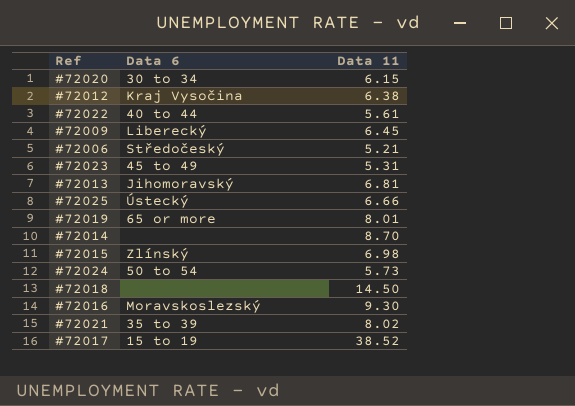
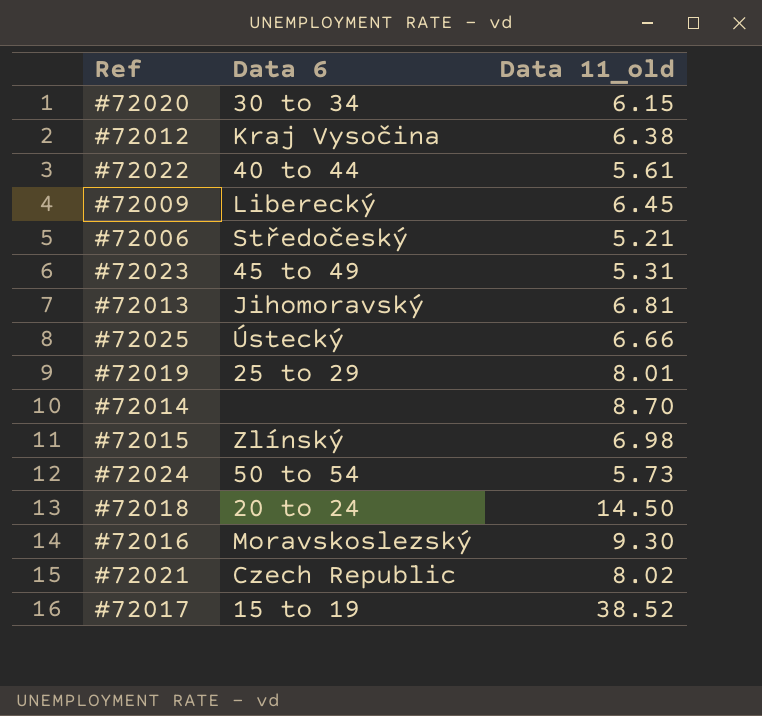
column name: Data 11 -> Data 11_old
#72019 | Data 6: 65 or more -> 25 to 29
#72018 | Data 6: none -> 20 to 24
#72021 | Data 6: 35 to 39 -> Czech Republic

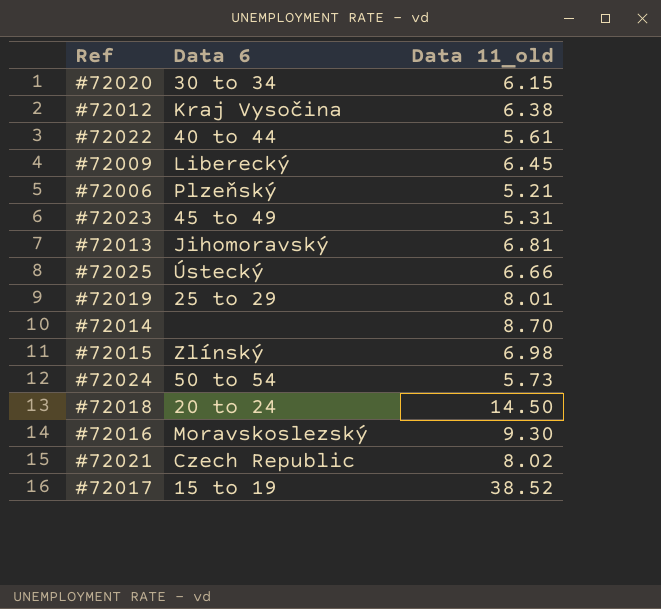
#72006 | Data 6: Středočeský -> Plzeňský

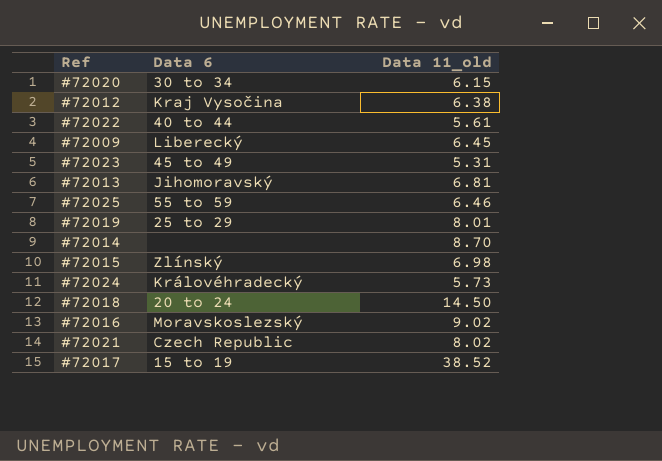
row #72006: Plzeňský | 5.21 -> none
#72025 | Data 6: Ústecký -> 55 to 59
#72025 | Data 11_old: 6.66 -> 6.46
#72024 | Data 6: 50 to 54 -> Královéhradecký
#72016 | Data 11_old: 9.30 -> 9.02

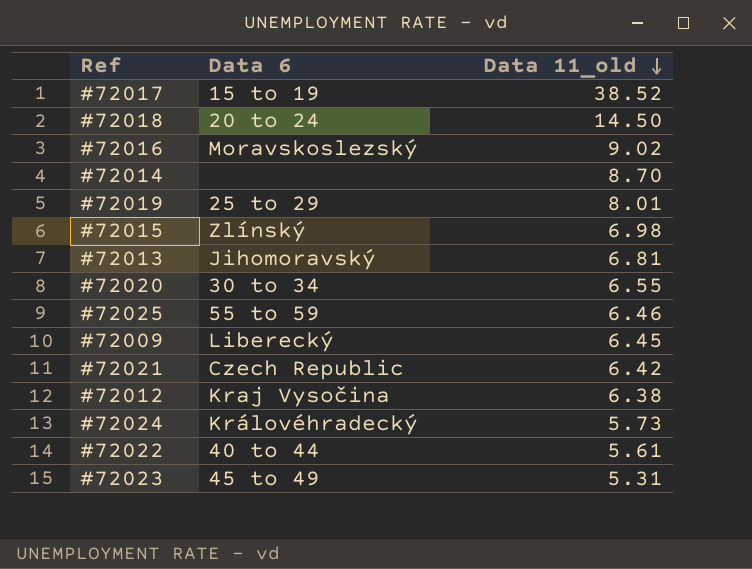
row order: none -> Data 11_old descending
#72020 | Data 11_old: 6.15 -> 6.55
#72021 | Data 11_old: 8.02 -> 6.42

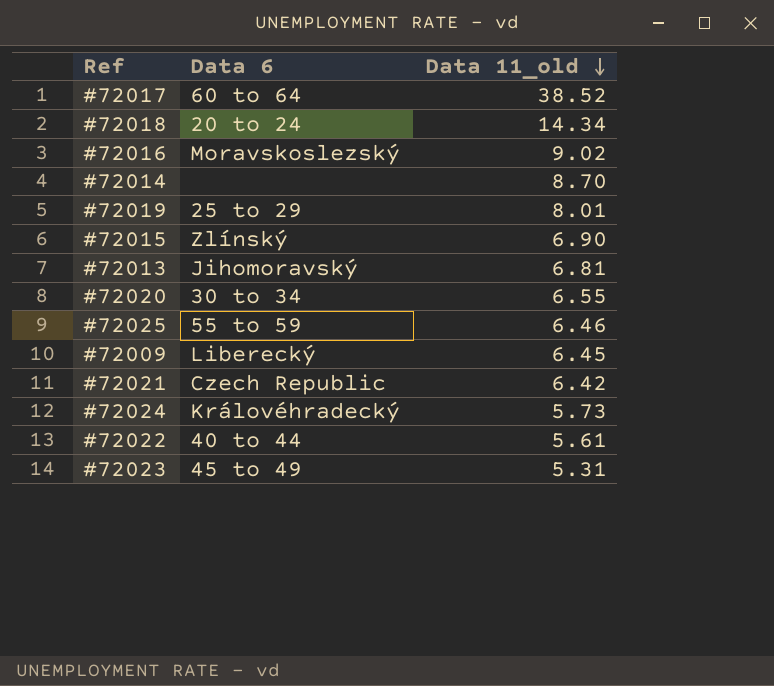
row #72012: Kraj Vysočina | 6.38 -> none
#72017 | Data 6: 15 to 19 -> 60 to 64
#72018 | Data 11_old: 14.50 -> 14.34
#72015 | Data 11_old: 6.98 -> 6.90

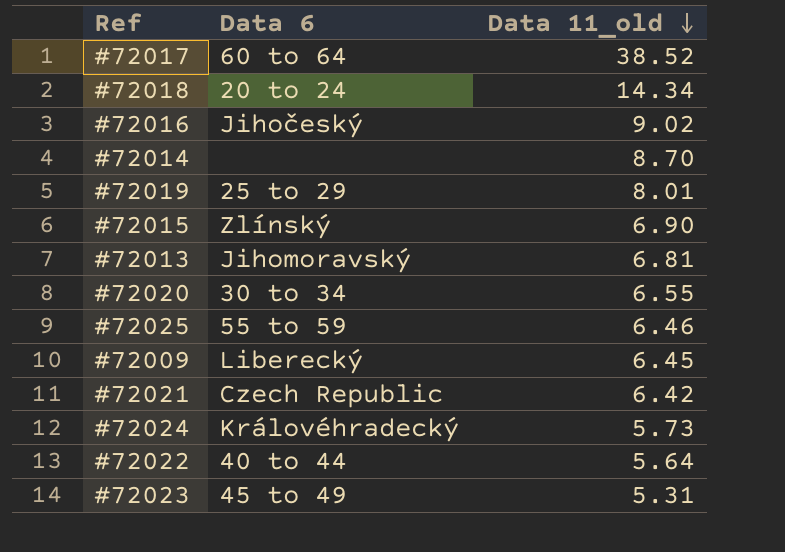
#72016 | Data 6: Moravskoslezský -> Jihočeský
#72022 | Data 11_old: 5.61 -> 5.64

